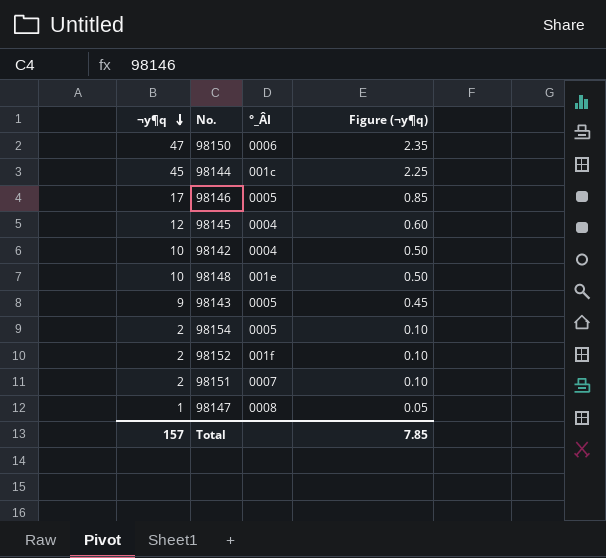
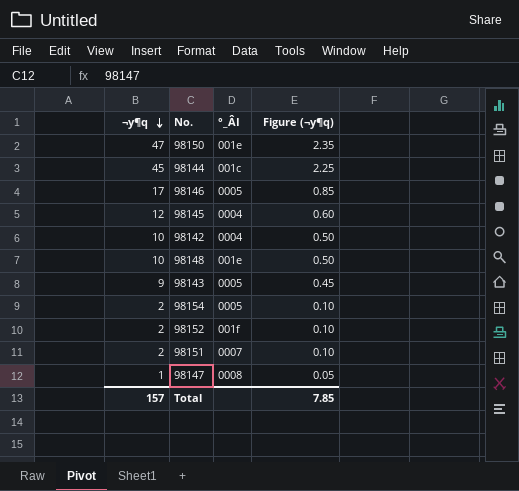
98150 | °_ÂI: 0006 -> 001e

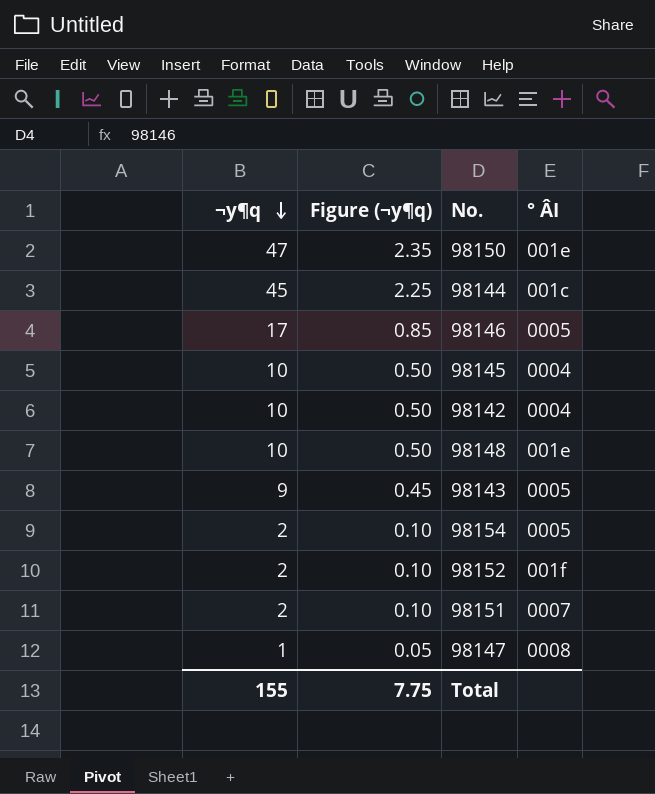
column Figure (¬y¶q) | position: 4 -> 2
column name: °_ÂI -> ° ÂI
98145 | ¬y¶q: 12 -> 10
98145 | Figure (¬y¶q): 0.60 -> 0.50
Total | ¬y¶q: 157 -> 155
Total | Figure (¬y¶q): 7.85 -> 7.75

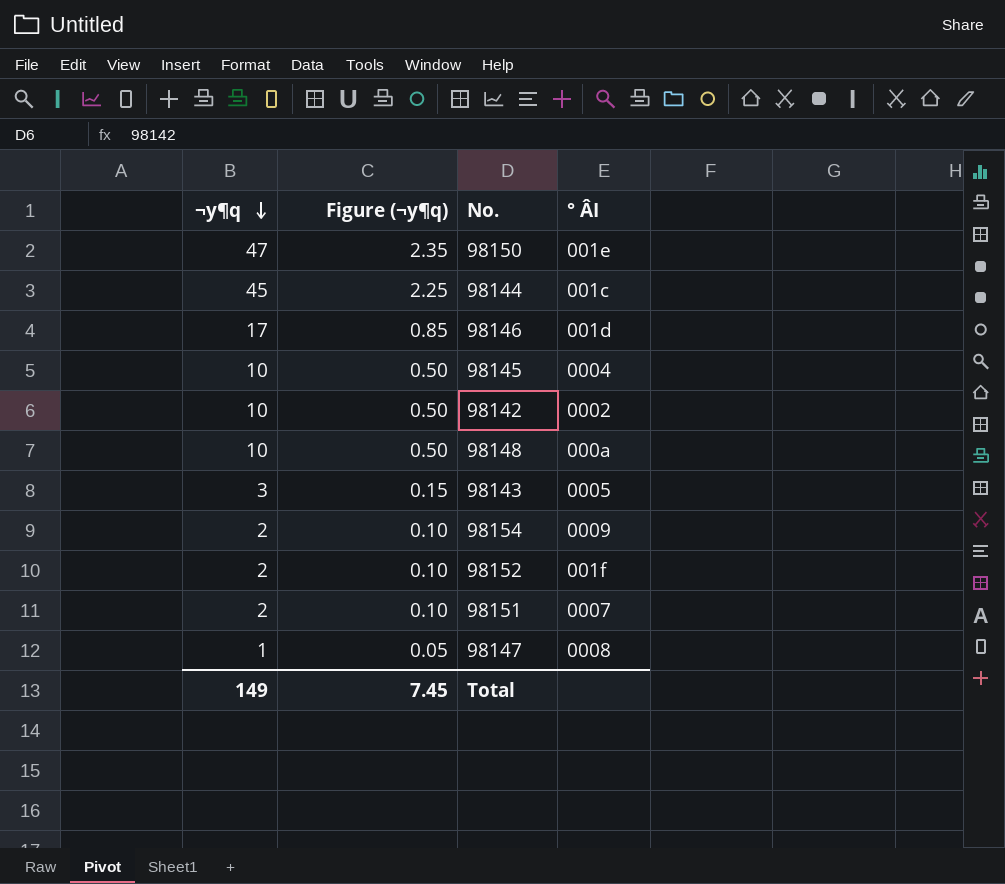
98146 | ° ÂI: 0005 -> 001d
98142 | ° ÂI: 0004 -> 0002
98148 | ° ÂI: 001e -> 000a
98143 | ¬y¶q: 9 -> 3
98143 | Figure (¬y¶q): 0.45 -> 0.15
98154 | ° ÂI: 0005 -> 0009
Total | ¬y¶q: 155 -> 149
Total | Figure (¬y¶q): 7.75 -> 7.45

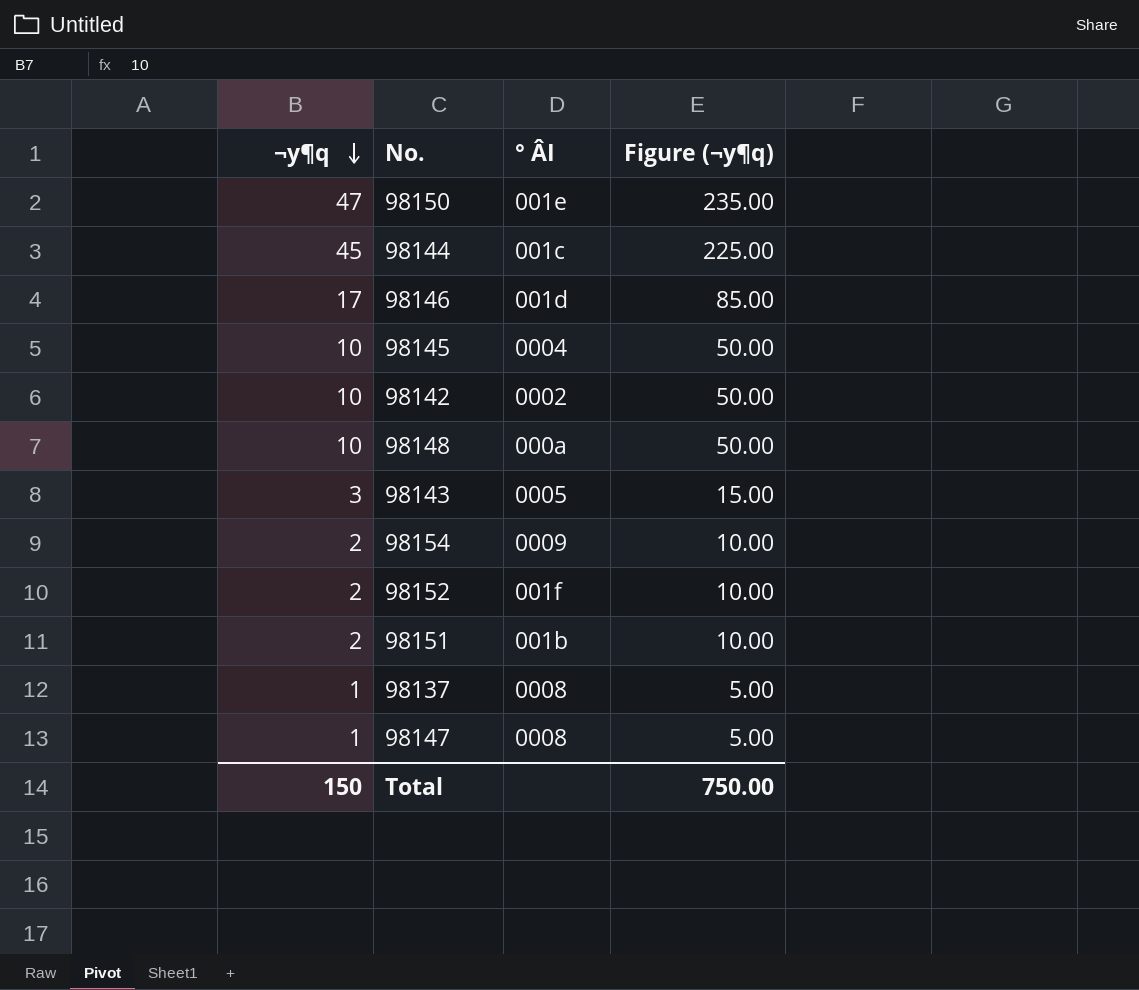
column Figure (¬y¶q) | formula: [¬y¶q] * 0.05 -> [¬y¶q] * 5
column Figure (¬y¶q) | position: 2 -> 4
98151 | ° ÂI: 0007 -> 001b
row 98137: none -> 1 | 0008 | 5.00
Total | ¬y¶q: 149 -> 150
Total | Figure (¬y¶q): 7.45 -> 750.00

